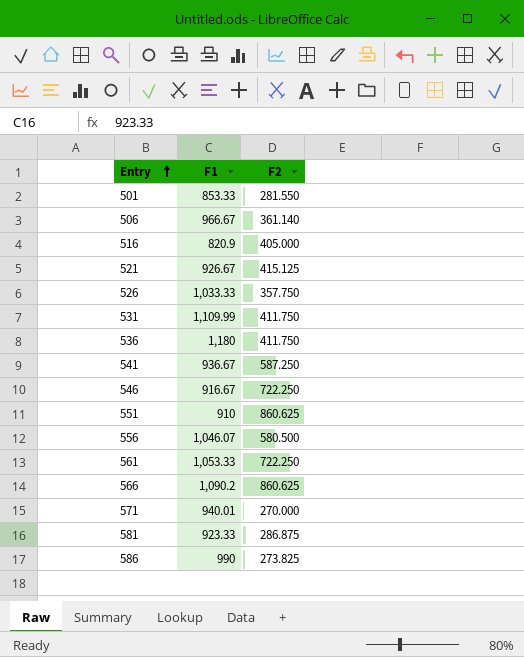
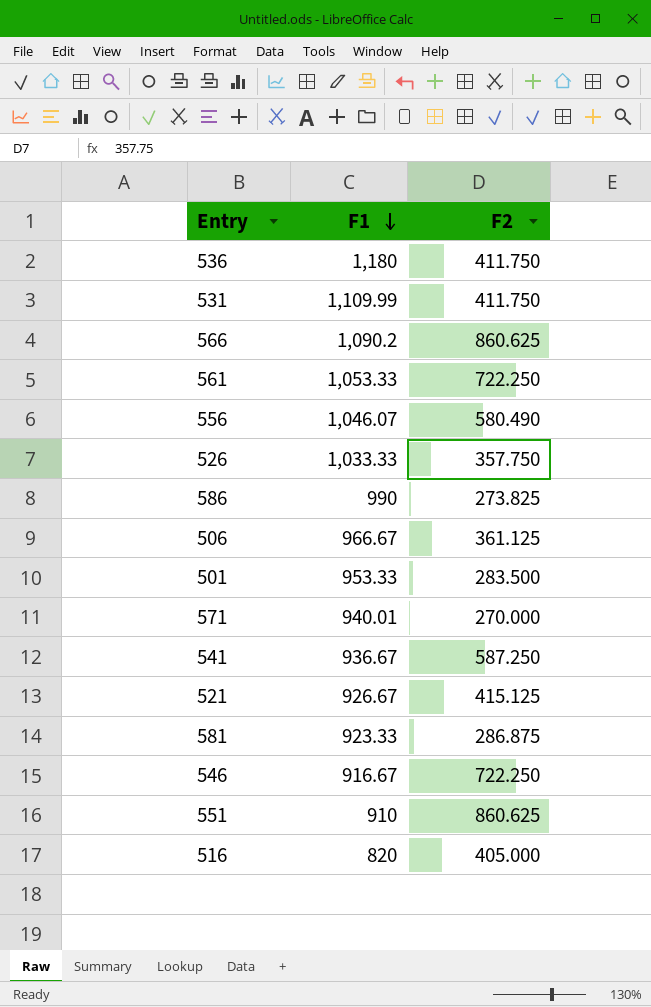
row order: Entry ascending -> F1 descending
556 | F2: 580.500 -> 580.490
506 | F2: 361.140 -> 361.125
501 | F1: 853.33 -> 953.33
501 | F2: 281.550 -> 283.500
516 | F1: 820.9 -> 820

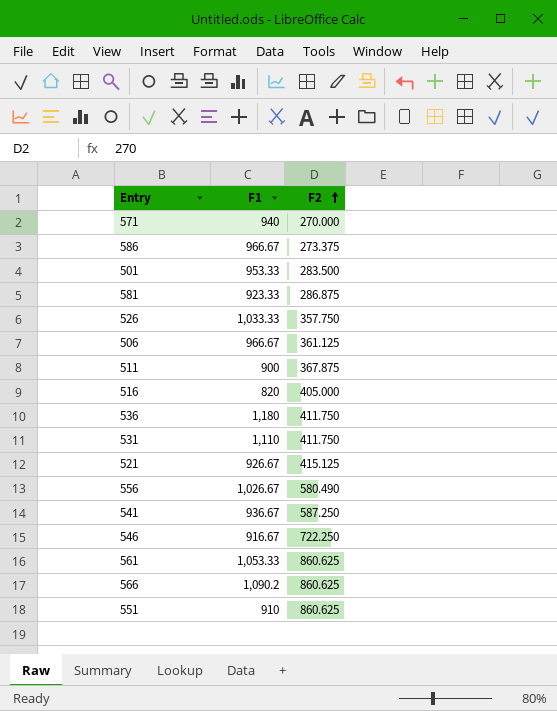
row order: F1 descending -> F2 ascending
571 | F1: 940.01 -> 940
586 | F1: 990 -> 966.67
586 | F2: 273.825 -> 273.375
row 511: none -> 900 | 367.875
531 | F1: 1,109.99 -> 1,110
556 | F1: 1,046.07 -> 1,026.67
561 | F2: 722.250 -> 860.625

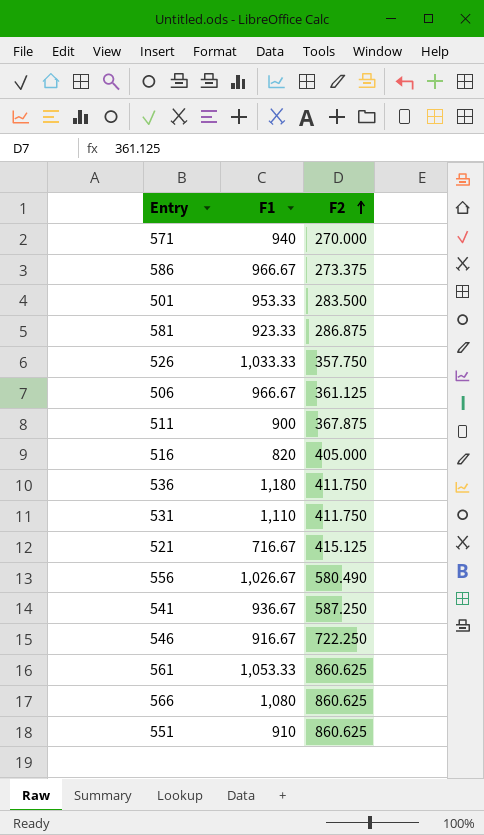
521 | F1: 926.67 -> 716.67
566 | F1: 1,090.2 -> 1,080

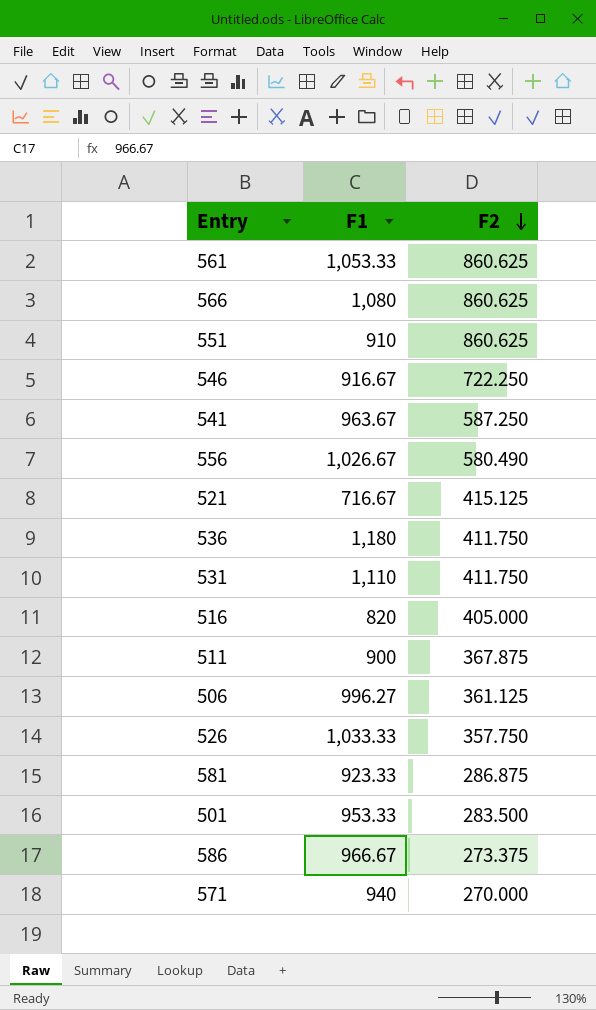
row order: F2 ascending -> F2 descending
541 | F1: 936.67 -> 963.67
506 | F1: 966.67 -> 996.27

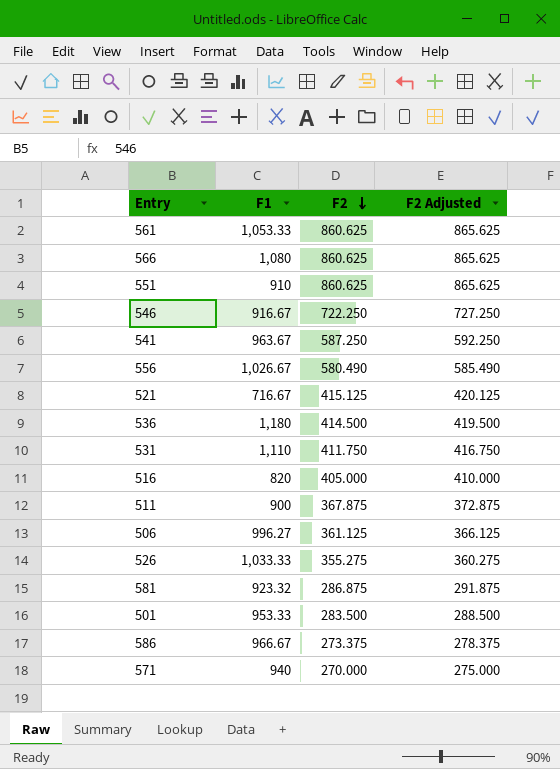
column F2 Adjusted | formula: none -> [F2] + 5
536 | F2: 411.750 -> 414.500
526 | F2: 357.750 -> 355.275
581 | F1: 923.33 -> 923.32

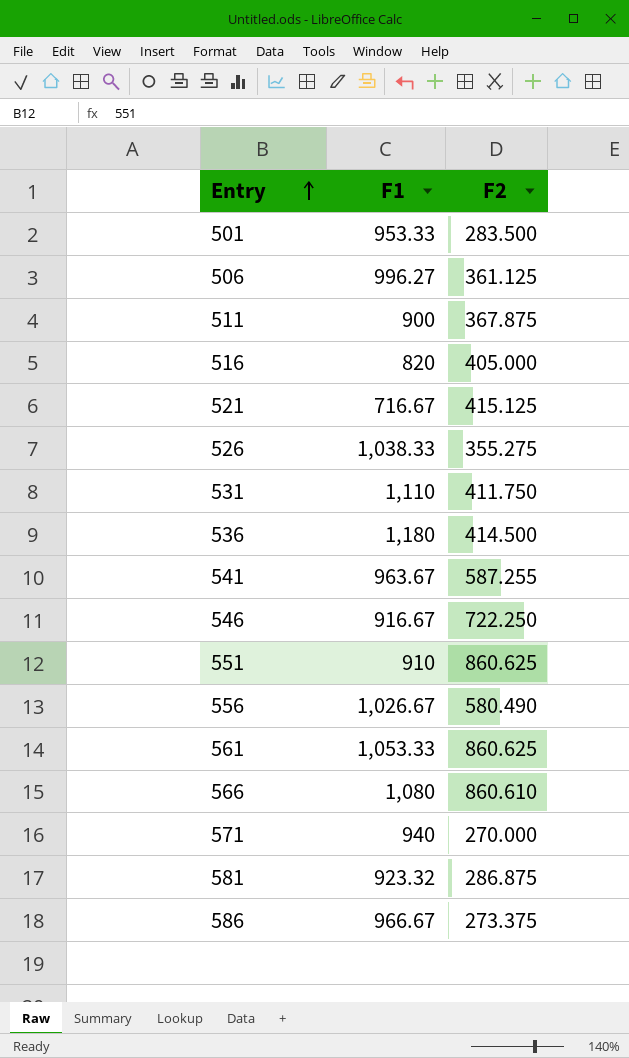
row order: F2 descending -> Entry ascending
column F2 Adjusted | formula: [F2] + 5 -> none
526 | F1: 1,033.33 -> 1,038.33
541 | F2: 587.250 -> 587.255
566 | F2: 860.625 -> 860.610

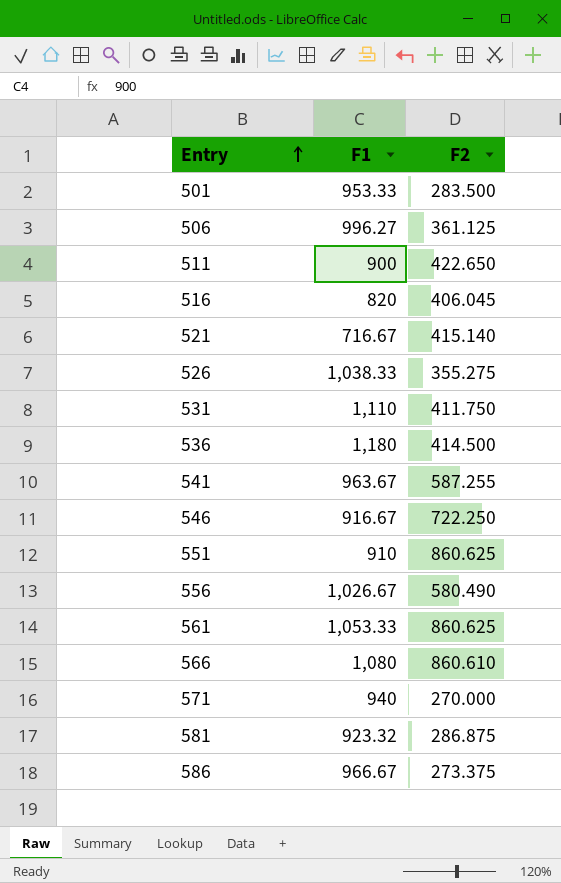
511 | F2: 367.875 -> 422.650
516 | F2: 405.000 -> 406.045
521 | F2: 415.125 -> 415.140

